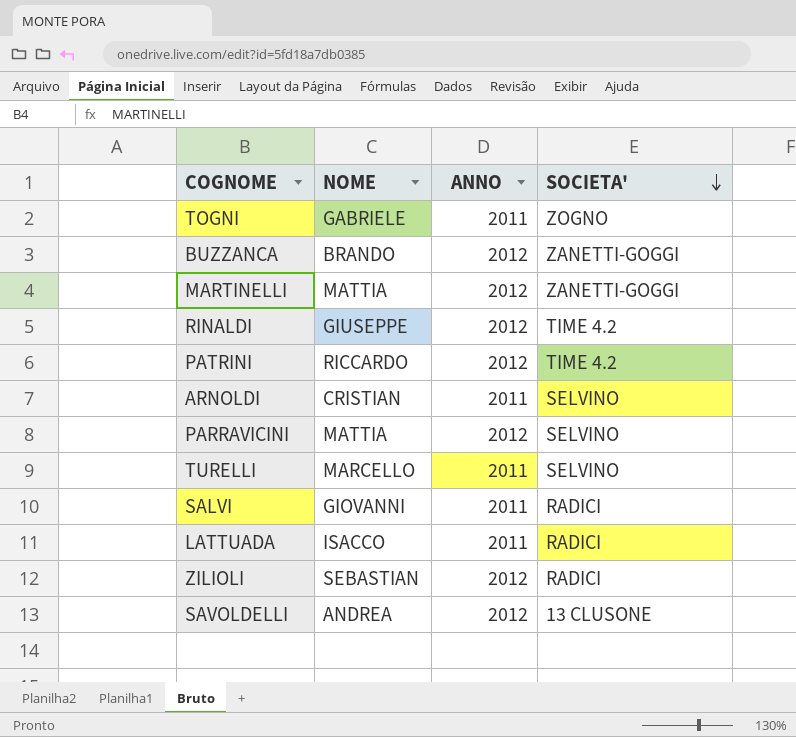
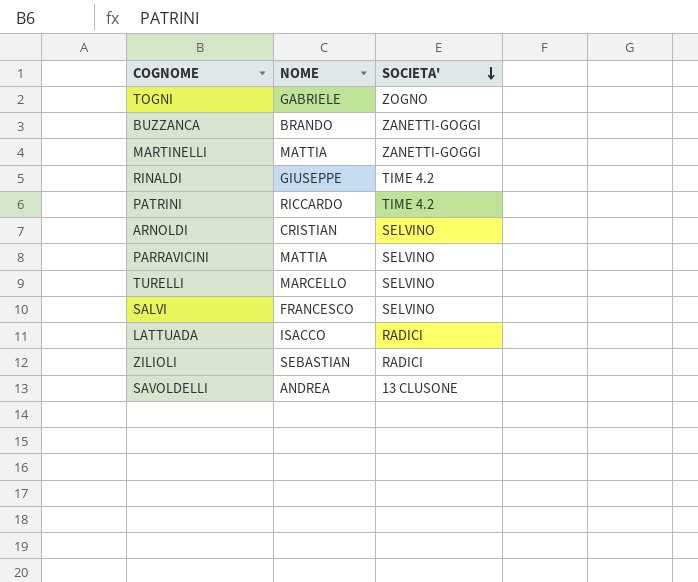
column ANNO | position: 3 -> none
SALVI | NOME: GIOVANNI -> FRANCESCO
SALVI | SOCIETA': RADICI -> SELVINO

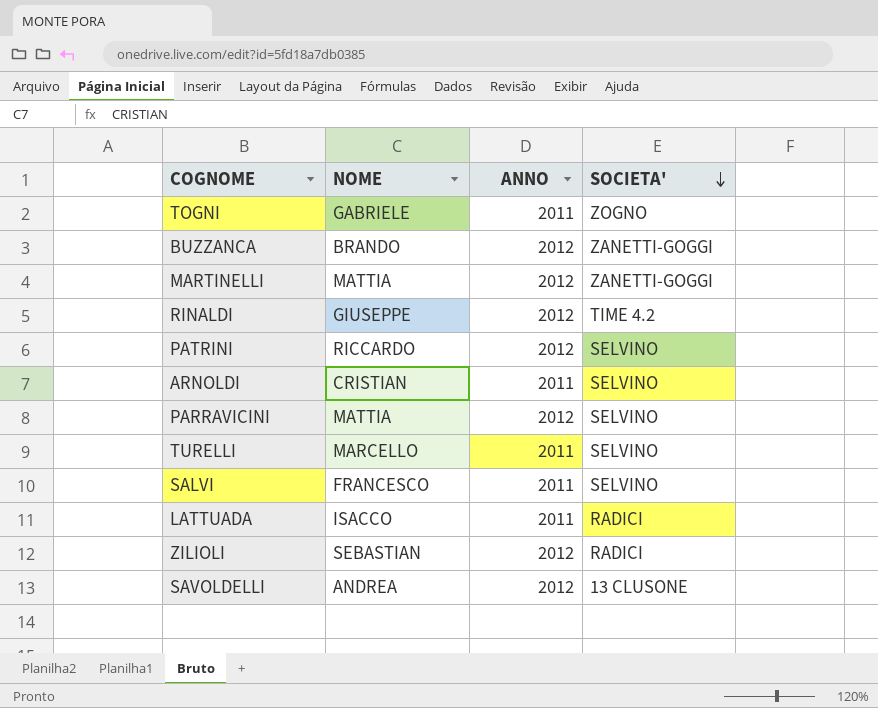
column ANNO | position: none -> 3
PATRINI | SOCIETA': TIME 4.2 -> SELVINO

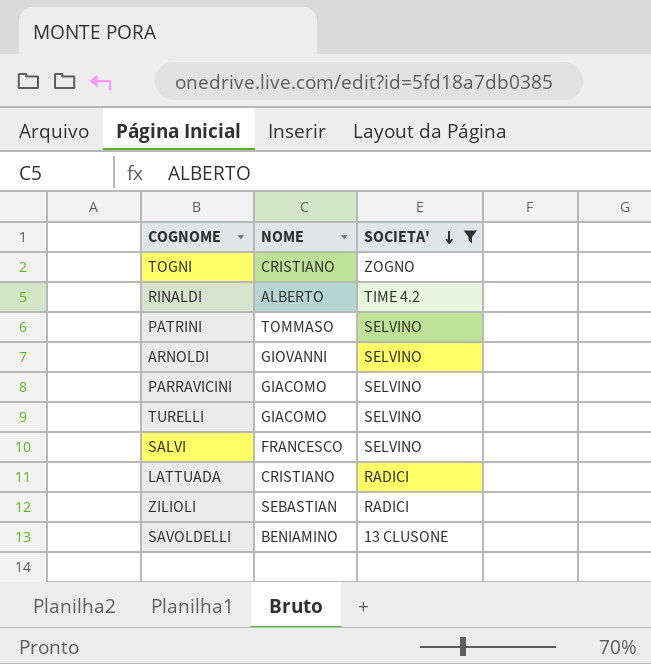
filter: none -> SOCIETA' != ZANETTI-GOGGI
column ANNO | position: 3 -> none
TOGNI | NOME: GABRIELE -> CRISTIANO
RINALDI | NOME: GIUSEPPE -> ALBERTO
PATRINI | NOME: RICCARDO -> TOMMASO
ARNOLDI | NOME: CRISTIAN -> GIOVANNI
PARRAVICINI | NOME: MATTIA -> GIACOMO
TURELLI | NOME: MARCELLO -> GIACOMO
LATTUADA | NOME: ISACCO -> CRISTIANO
SAVOLDELLI | NOME: ANDREA -> BENIAMINO

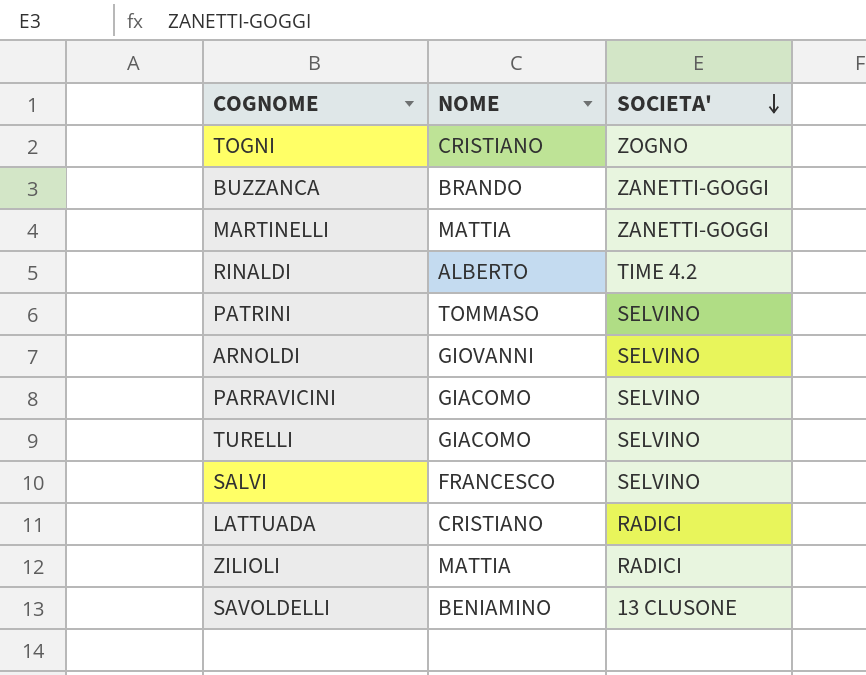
filter: SOCIETA' != ZANETTI-GOGGI -> none
ZILIOLI | NOME: SEBASTIAN -> MATTIA

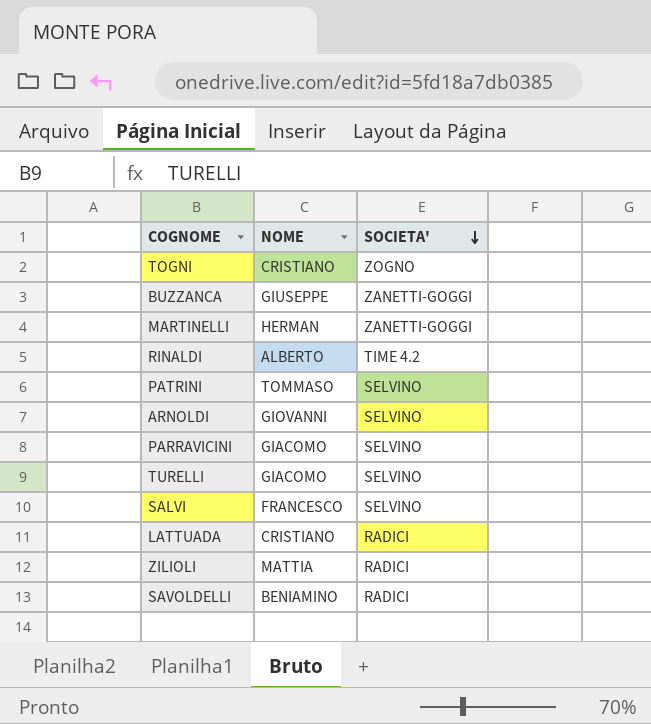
BUZZANCA | NOME: BRANDO -> GIUSEPPE
MARTINELLI | NOME: MATTIA -> HERMAN
SAVOLDELLI | SOCIETA': 13 CLUSONE -> RADICI

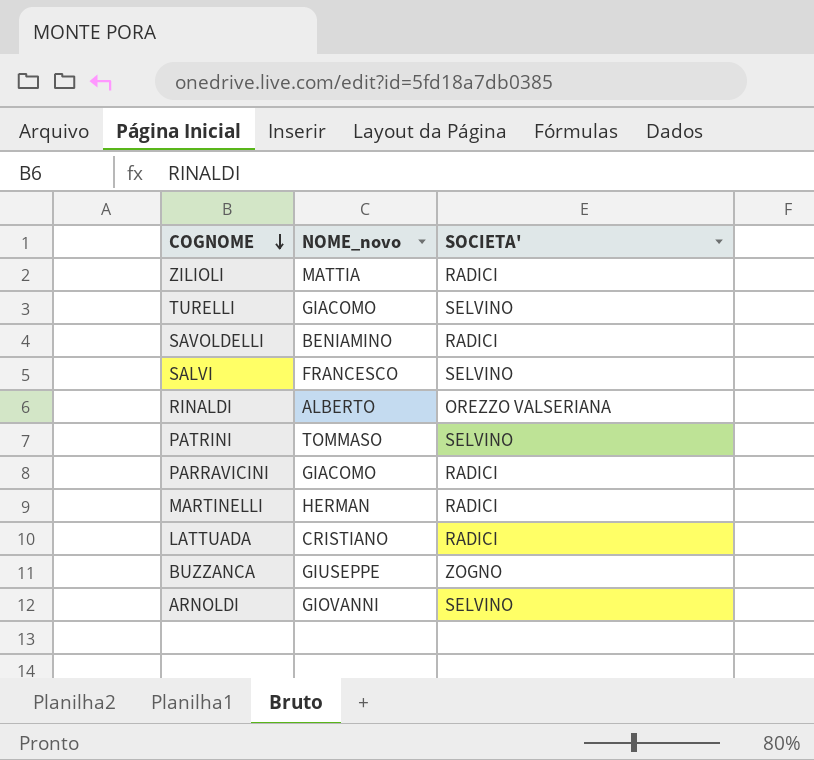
row order: SOCIETA' descending -> COGNOME descending
column name: NOME -> NOME_novo
row TOGNI: CRISTIANO | ZOGNO -> none
RINALDI | SOCIETA': TIME 4.2 -> OREZZO VALSERIANA
PARRAVICINI | SOCIETA': SELVINO -> RADICI
MARTINELLI | SOCIETA': ZANETTI-GOGGI -> RADICI
BUZZANCA | SOCIETA': ZANETTI-GOGGI -> ZOGNO

